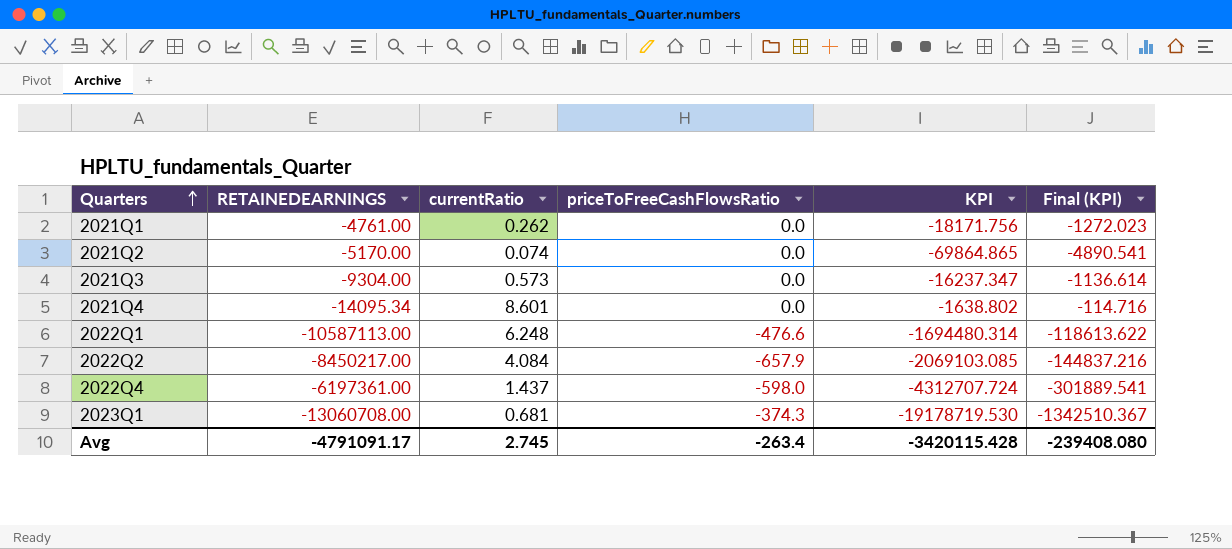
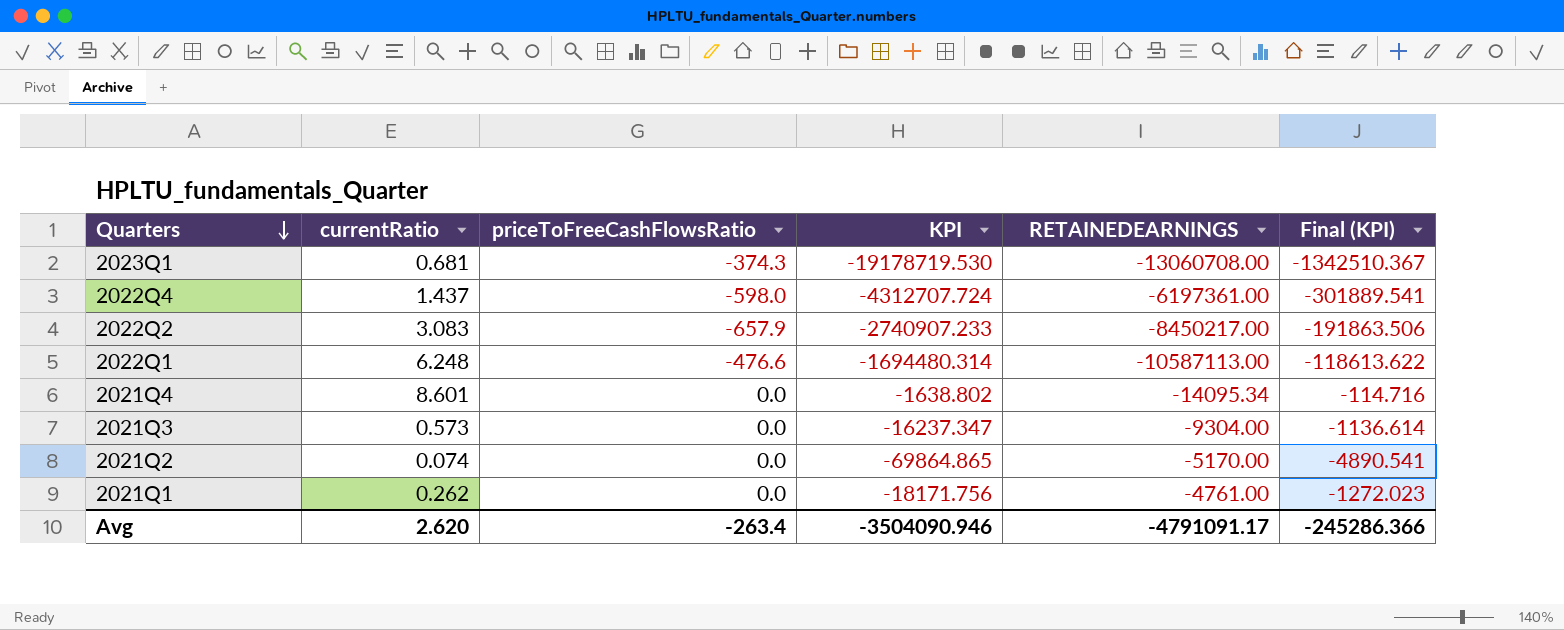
row order: Quarters ascending -> Quarters descending
column RETAINEDEARNINGS | position: 2 -> 5
2022Q2 | currentRatio: 4.084 -> 3.083
2022Q2 | KPI: -2069103.085 -> -2740907.233
2022Q2 | Final (KPI): -144837.216 -> -191863.506
Avg | currentRatio: 2.745 -> 2.620
Avg | KPI: -3420115.428 -> -3504090.946
Avg | Final (KPI): -239408.080 -> -245286.366

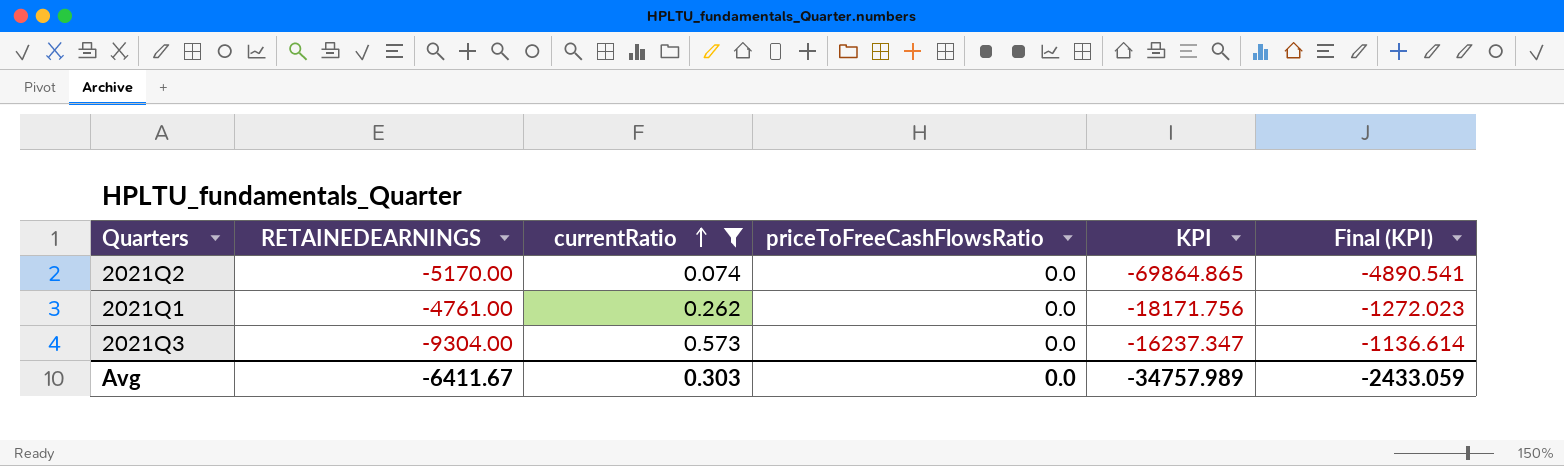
filter: none -> currentRatio <= 0.573
row order: Quarters descending -> currentRatio ascending
column RETAINEDEARNINGS | position: 5 -> 2
Avg | RETAINEDEARNINGS: -4791091.17 -> -6411.67
Avg | currentRatio: 2.620 -> 0.303
Avg | priceToFreeCashFlowsRatio: -263.4 -> 0.0
Avg | KPI: -3504090.946 -> -34757.989
Avg | Final (KPI): -245286.366 -> -2433.059

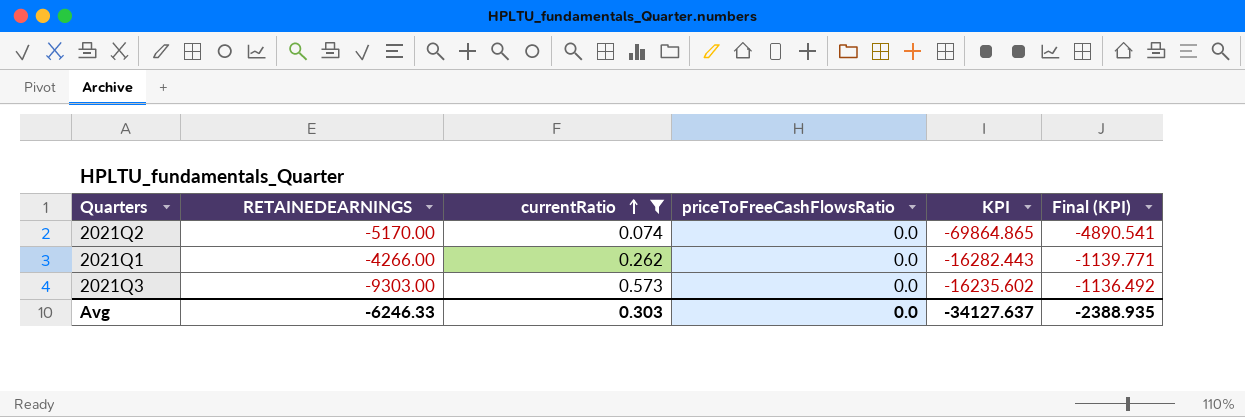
2021Q1 | RETAINEDEARNINGS: -4761.00 -> -4266.00
2021Q1 | KPI: -18171.756 -> -16282.443
2021Q1 | Final (KPI): -1272.023 -> -1139.771
2021Q3 | RETAINEDEARNINGS: -9304.00 -> -9303.00
2021Q3 | KPI: -16237.347 -> -16235.602
2021Q3 | Final (KPI): -1136.614 -> -1136.492
Avg | RETAINEDEARNINGS: -6411.67 -> -6246.33
Avg | KPI: -34757.989 -> -34127.637
Avg | Final (KPI): -2433.059 -> -2388.935

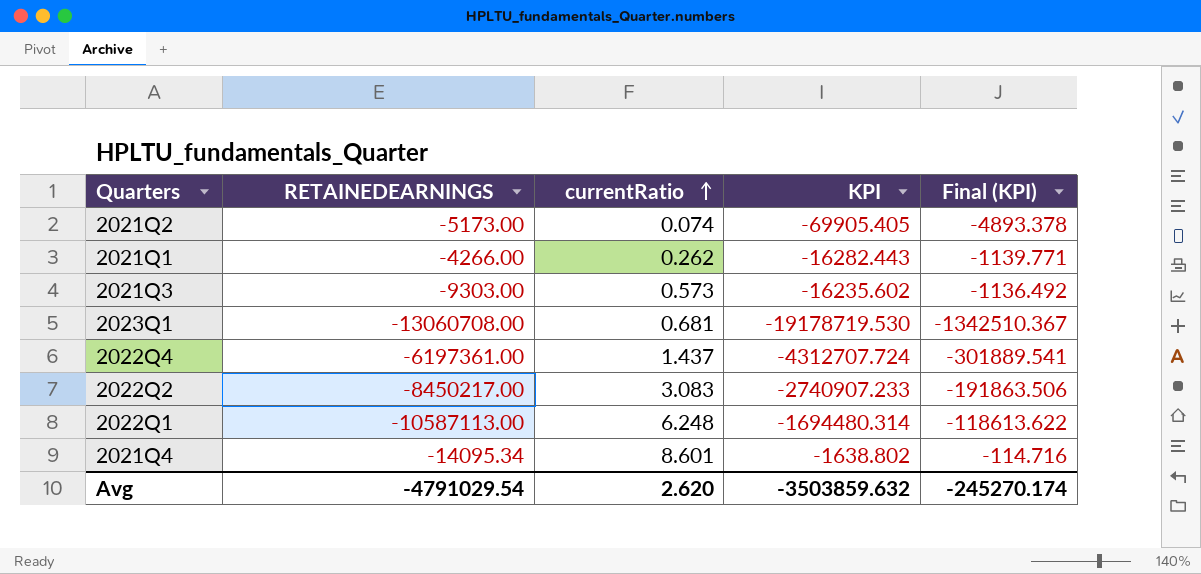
filter: currentRatio <= 0.573 -> none
column priceToFreeCashFlowsRatio | position: 4 -> none
2021Q2 | RETAINEDEARNINGS: -5170.00 -> -5173.00
2021Q2 | KPI: -69864.865 -> -69905.405
2021Q2 | Final (KPI): -4890.541 -> -4893.378
Avg | RETAINEDEARNINGS: -6246.33 -> -4791029.54
Avg | currentRatio: 0.303 -> 2.620
Avg | KPI: -34127.637 -> -3503859.632
Avg | Final (KPI): -2388.935 -> -245270.174

